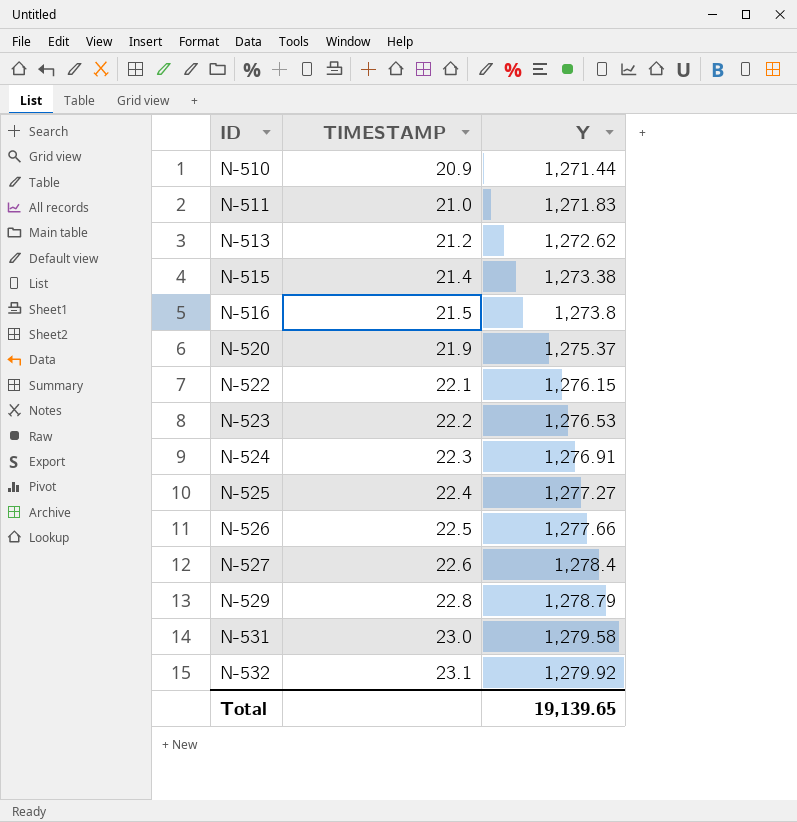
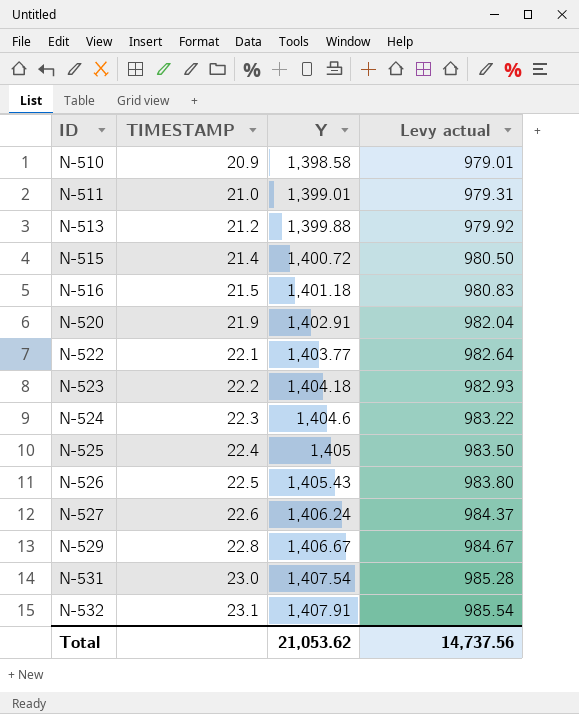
column Levy actual | formula: none -> [Y] * 0.7
N-510 | Y: 1,271.44 -> 1,398.58
N-511 | Y: 1,271.83 -> 1,399.01
N-513 | Y: 1,272.62 -> 1,399.88
N-515 | Y: 1,273.38 -> 1,400.72
N-516 | Y: 1,273.8 -> 1,401.18
N-520 | Y: 1,275.37 -> 1,402.91
N-522 | Y: 1,276.15 -> 1,403.77
N-523 | Y: 1,276.53 -> 1,404.18
N-524 | Y: 1,276.91 -> 1,404.6
N-525 | Y: 1,277.27 -> 1,405
N-526 | Y: 1,277.66 -> 1,405.43
N-527 | Y: 1,278.4 -> 1,406.24
N-529 | Y: 1,278.79 -> 1,406.67
N-531 | Y: 1,279.58 -> 1,407.54
N-532 | Y: 1,279.92 -> 1,407.91
Total | Y: 19,139.65 -> 21,053.62

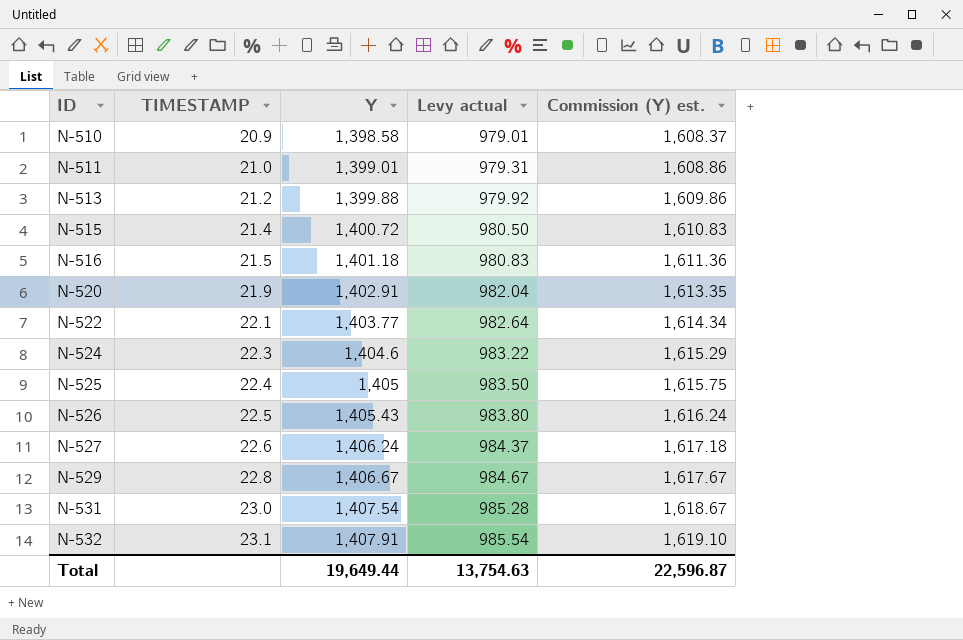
column Commission (Y) est. | formula: none -> [Y] * 1.15
row N-523: 22.2 | 1,404.18 | 982.93 -> none
Total | Y: 21,053.62 -> 19,649.44
Total | Levy actual: 14,737.56 -> 13,754.63

